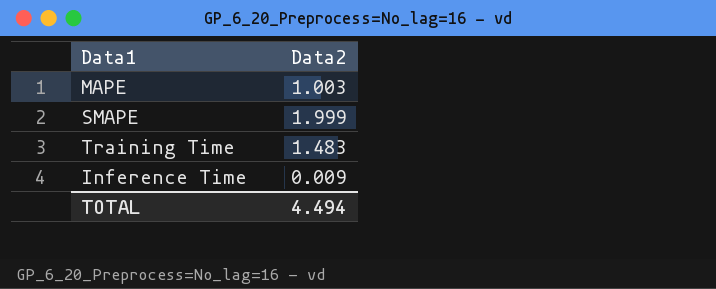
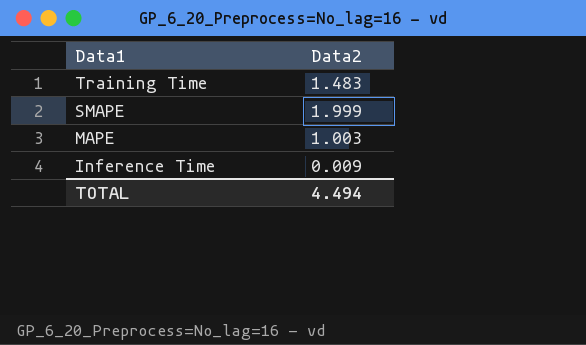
row order: none -> Data1 descending

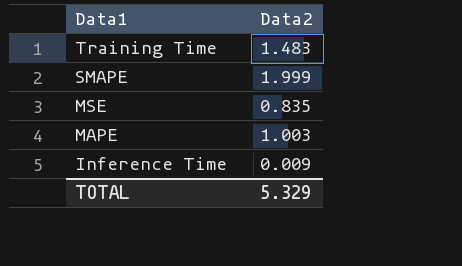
row MSE: none -> 0.835
TOTAL | Data2: 4.494 -> 5.329

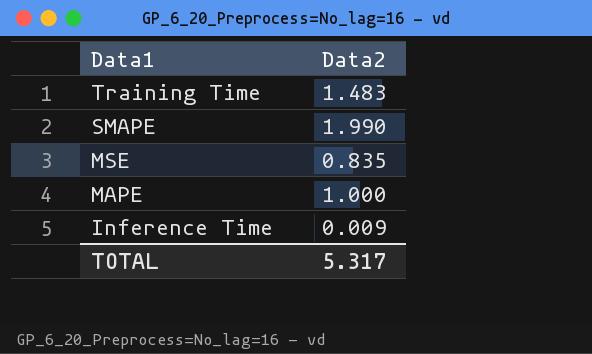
SMAPE | Data2: 1.999 -> 1.990
MAPE | Data2: 1.003 -> 1.000
TOTAL | Data2: 5.329 -> 5.317

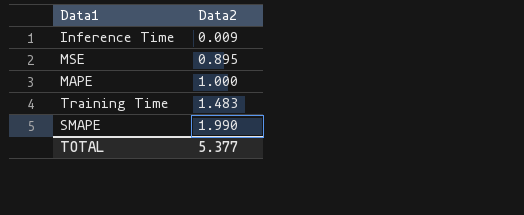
row order: Data1 descending -> Data2 ascending
MSE | Data2: 0.835 -> 0.895
TOTAL | Data2: 5.317 -> 5.377

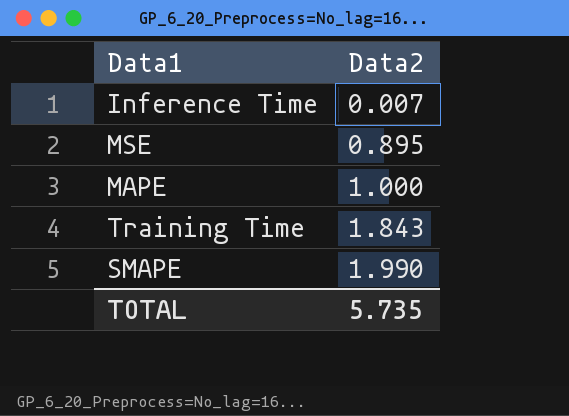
Inference Time | Data2: 0.009 -> 0.007
Training Time | Data2: 1.483 -> 1.843
TOTAL | Data2: 5.377 -> 5.735

